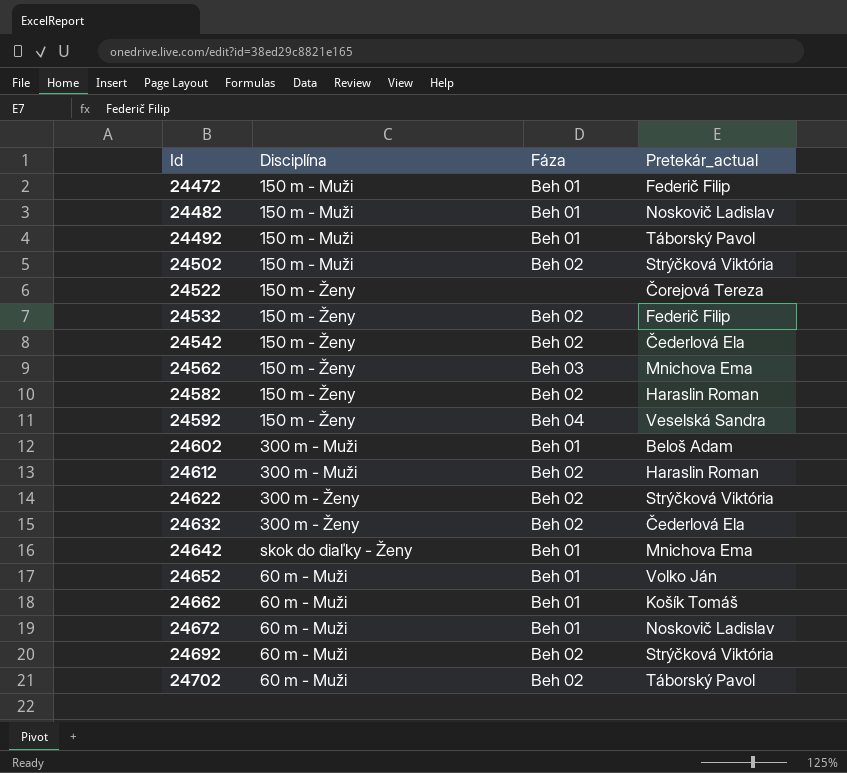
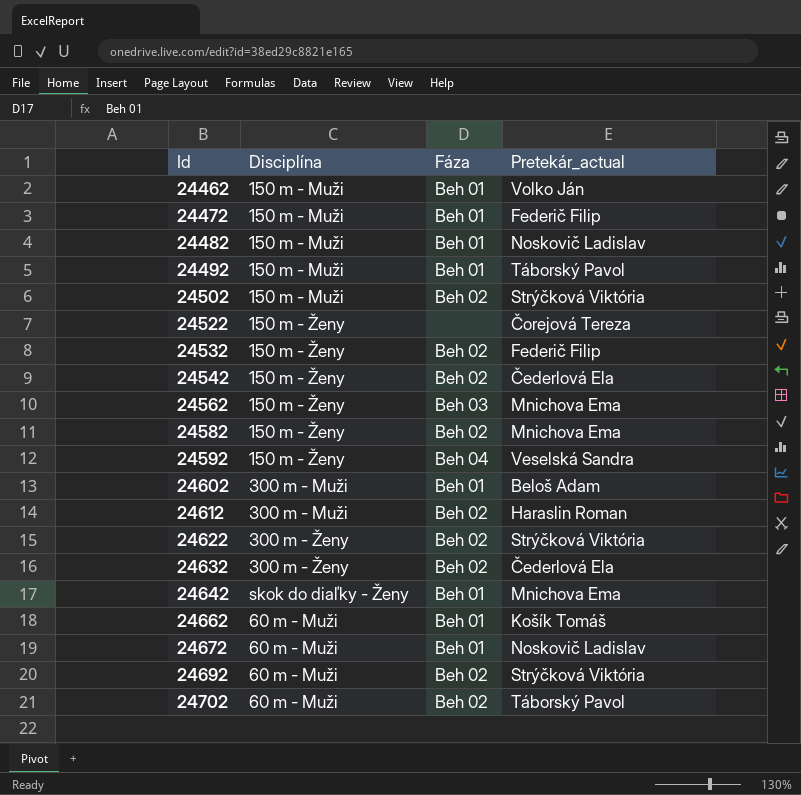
row 24652: 60 m - Muži | Beh 01 | Volko Ján -> none
row 24462: none -> 150 m - Muži | Beh 01 | Volko Ján
24582 | Pretekár_actual: Haraslin Roman -> Mnichova Ema

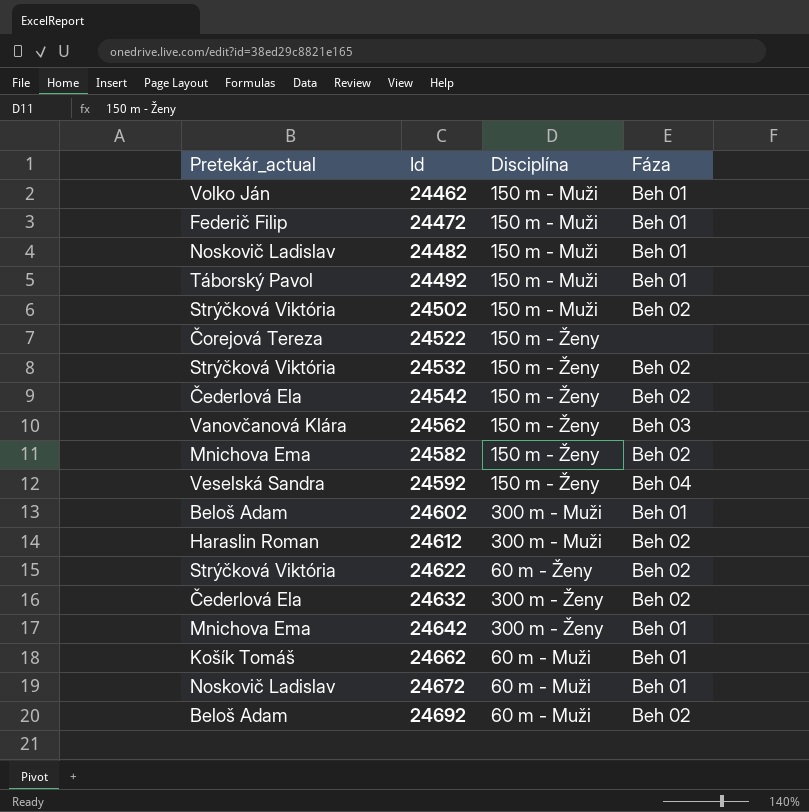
column Pretekár_actual | position: 4 -> 1
row 24702: 60 m - Muži | Beh 02 | Táborský Pavol -> none
24532 | Pretekár_actual: Federič Filip -> Strýčková Viktória
24562 | Pretekár_actual: Mnichova Ema -> Vanovčanová Klára
24622 | Disciplína: 300 m - Ženy -> 60 m - Ženy
24642 | Disciplína: skok do diaľky - Ženy -> 300 m - Ženy
24692 | Pretekár_actual: Strýčková Viktória -> Beloš Adam

